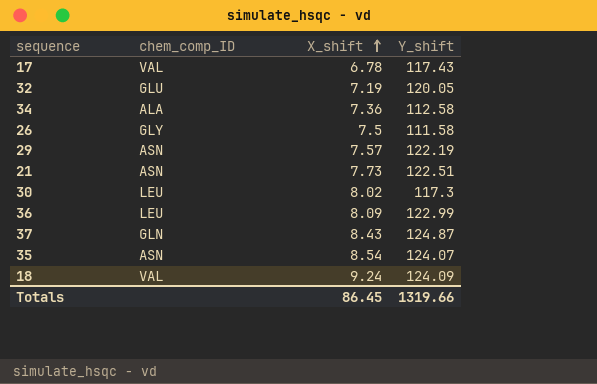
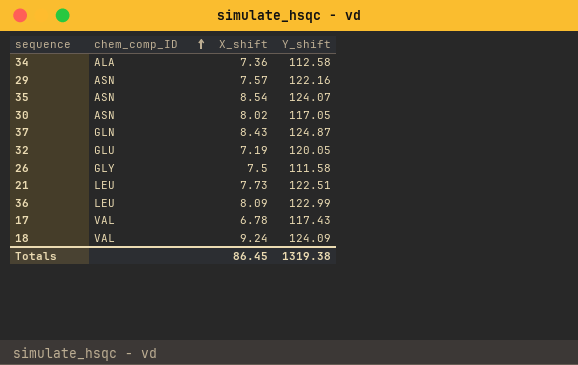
row order: X_shift ascending -> chem_comp_ID ascending
29 | Y_shift: 122.19 -> 122.16
30 | chem_comp_ID: LEU -> ASN
30 | Y_shift: 117.3 -> 117.05
21 | chem_comp_ID: ASN -> LEU
Totals | Y_shift: 1319.66 -> 1319.38

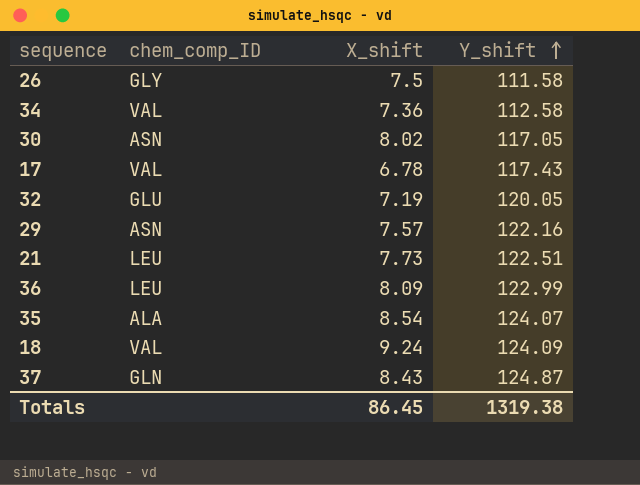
row order: chem_comp_ID ascending -> Y_shift ascending
34 | chem_comp_ID: ALA -> VAL
35 | chem_comp_ID: ASN -> ALA

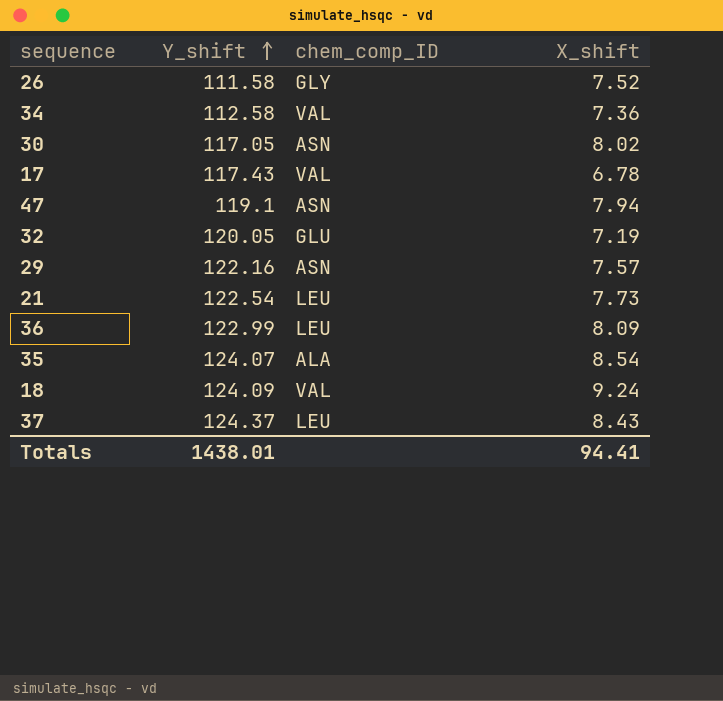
column Y_shift | position: 4 -> 2
26 | X_shift: 7.5 -> 7.52
row 47: none -> 119.1 | ASN | 7.94
21 | Y_shift: 122.51 -> 122.54
37 | Y_shift: 124.87 -> 124.37
37 | chem_comp_ID: GLN -> LEU
Totals | Y_shift: 1319.38 -> 1438.01
Totals | X_shift: 86.45 -> 94.41

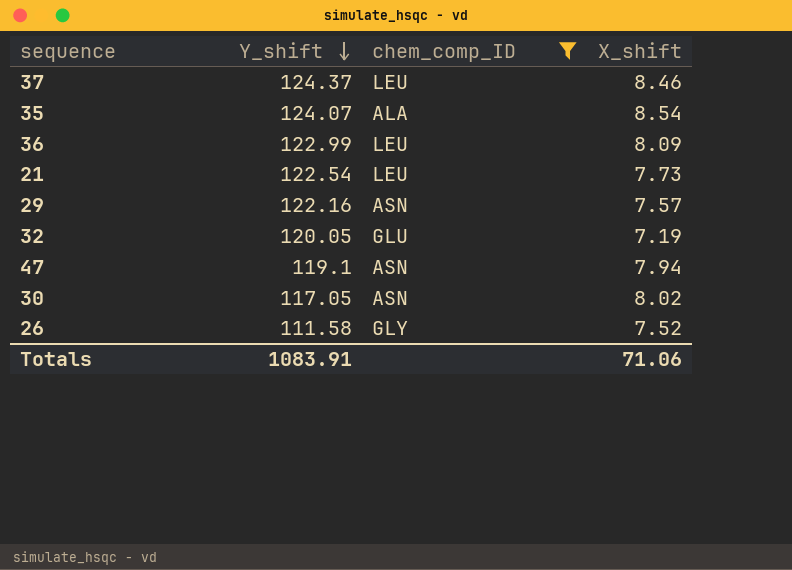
filter: none -> chem_comp_ID != VAL
row order: Y_shift ascending -> Y_shift descending
37 | X_shift: 8.43 -> 8.46
Totals | Y_shift: 1438.01 -> 1083.91
Totals | X_shift: 94.41 -> 71.06

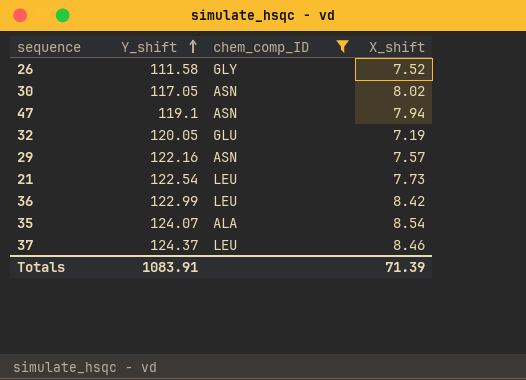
row order: Y_shift descending -> Y_shift ascending
36 | X_shift: 8.09 -> 8.42
Totals | X_shift: 71.06 -> 71.39

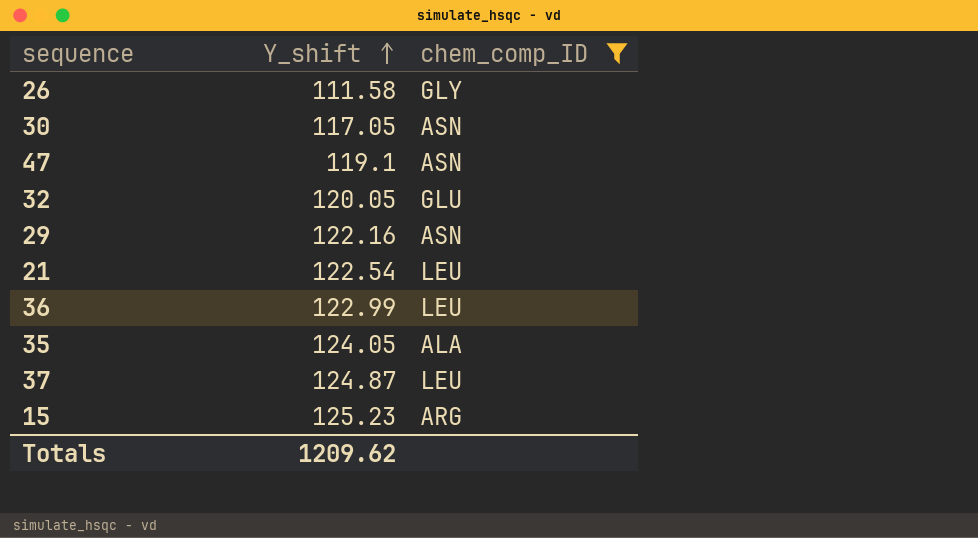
column X_shift | position: 4 -> none
35 | Y_shift: 124.07 -> 124.05
37 | Y_shift: 124.37 -> 124.87
row 15: none -> 125.23 | ARG
Totals | Y_shift: 1083.91 -> 1209.62

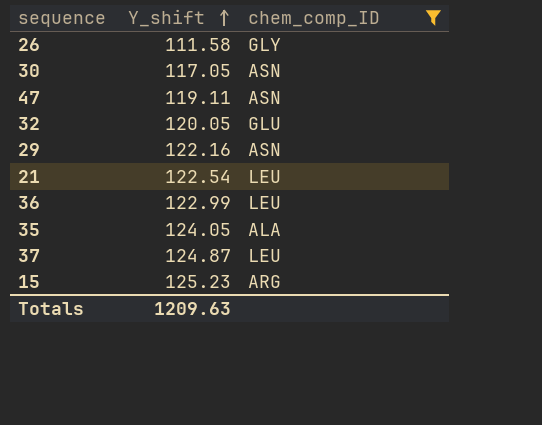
47 | Y_shift: 119.1 -> 119.11
Totals | Y_shift: 1209.62 -> 1209.63

